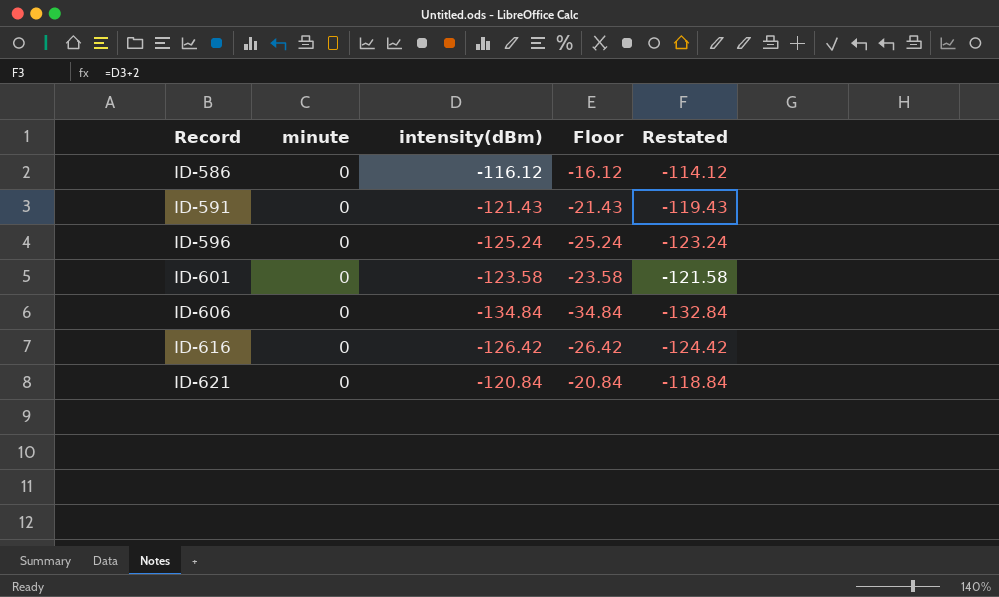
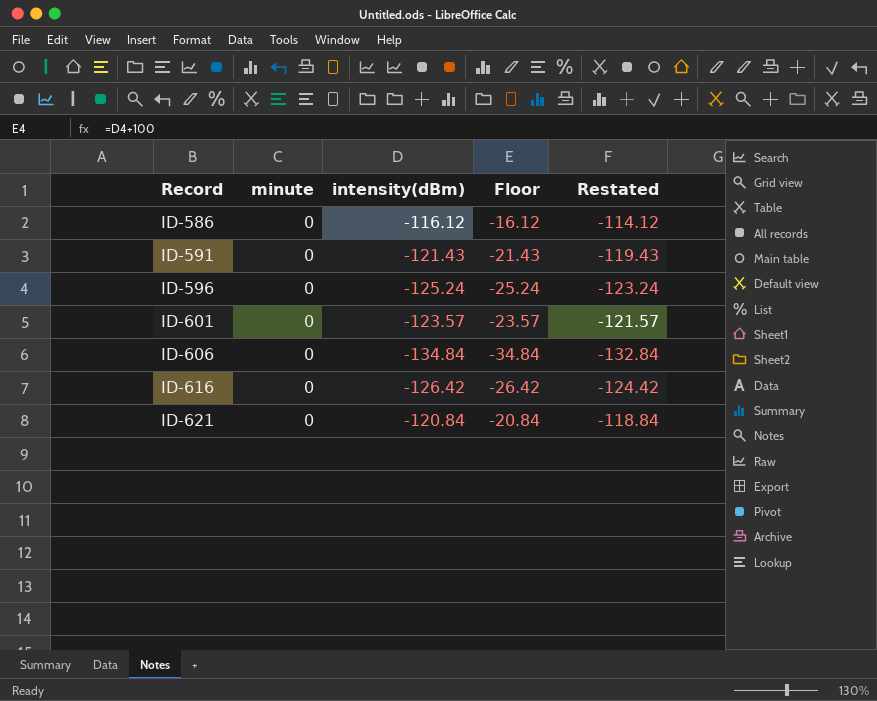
ID-601 | intensity(dBm): -123.58 -> -123.57
ID-601 | Floor: -23.58 -> -23.57
ID-601 | Restated: -121.58 -> -121.57

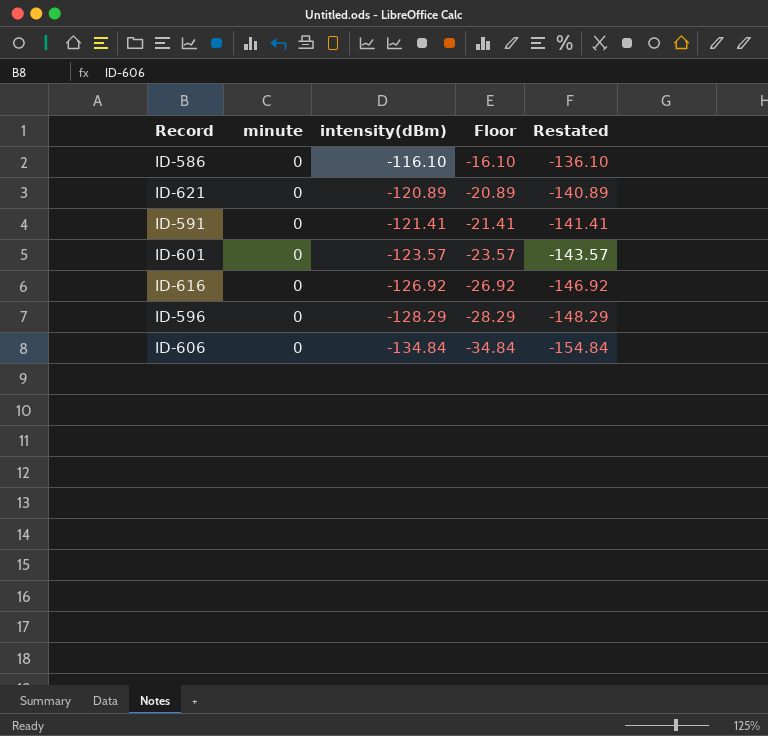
row order: Record ascending -> intensity(dBm) descending
column Restated | formula: [intensity(dBm)] + 2 -> [intensity(dBm)] - 20
ID-586 | intensity(dBm): -116.12 -> -116.10
ID-586 | Floor: -16.12 -> -16.10
ID-621 | intensity(dBm): -120.84 -> -120.89
ID-621 | Floor: -20.84 -> -20.89
ID-591 | intensity(dBm): -121.43 -> -121.41
ID-591 | Floor: -21.43 -> -21.41
ID-616 | intensity(dBm): -126.42 -> -126.92
ID-616 | Floor: -26.42 -> -26.92
ID-596 | intensity(dBm): -125.24 -> -128.29
ID-596 | Floor: -25.24 -> -28.29

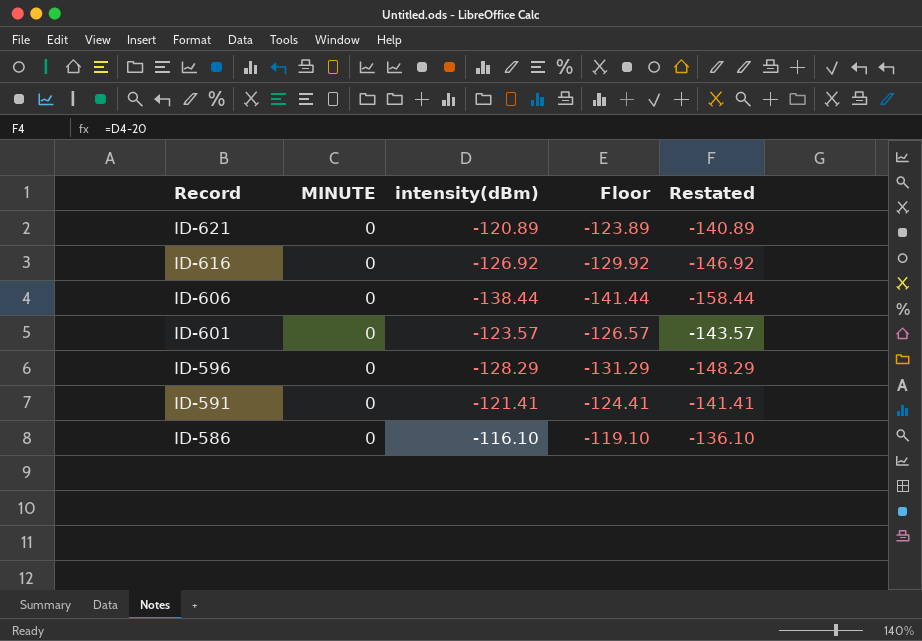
row order: intensity(dBm) descending -> Record descending
column name: minute -> MINUTE
column Floor | formula: [intensity(dBm)] + 100 -> [intensity(dBm)] - 3
ID-606 | intensity(dBm): -134.84 -> -138.44
ID-606 | Restated: -154.84 -> -158.44

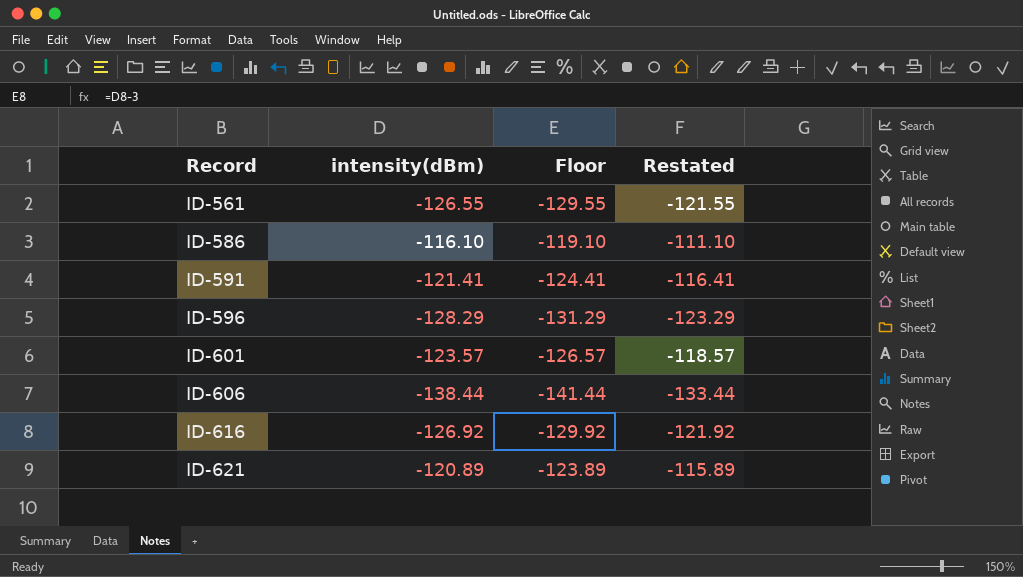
row order: Record descending -> Record ascending
column MINUTE | position: 2 -> none
column Restated | formula: [intensity(dBm)] - 20 -> [intensity(dBm)] + 5
row ID-561: none -> -126.55 | -129.55 | -121.55

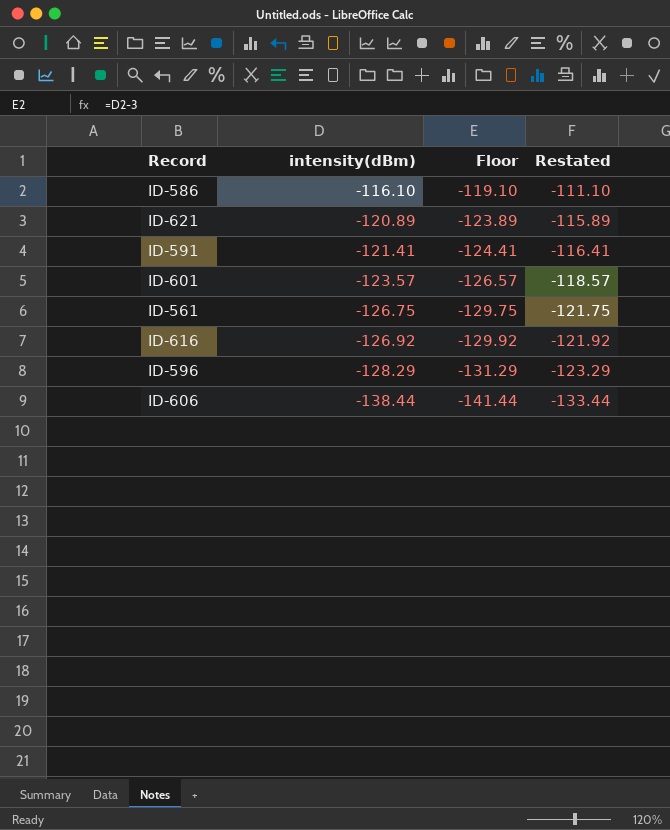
row order: Record ascending -> intensity(dBm) descending
ID-561 | intensity(dBm): -126.55 -> -126.75
ID-561 | Floor: -129.55 -> -129.75
ID-561 | Restated: -121.55 -> -121.75

